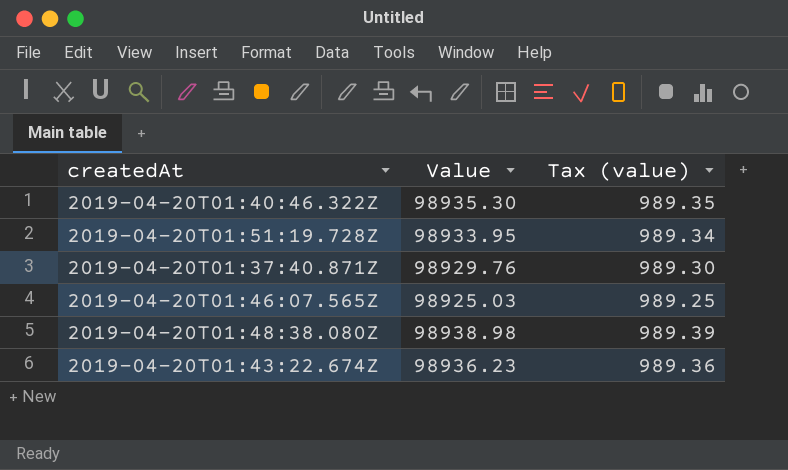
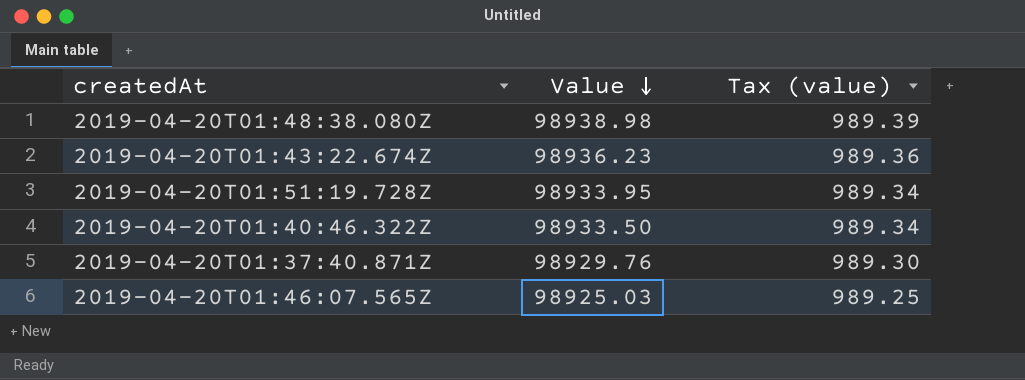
row order: none -> Value descending
2019-04-20T01:40:46.322Z | Value: 98935.30 -> 98933.50
2019-04-20T01:40:46.322Z | Tax (value): 989.35 -> 989.34

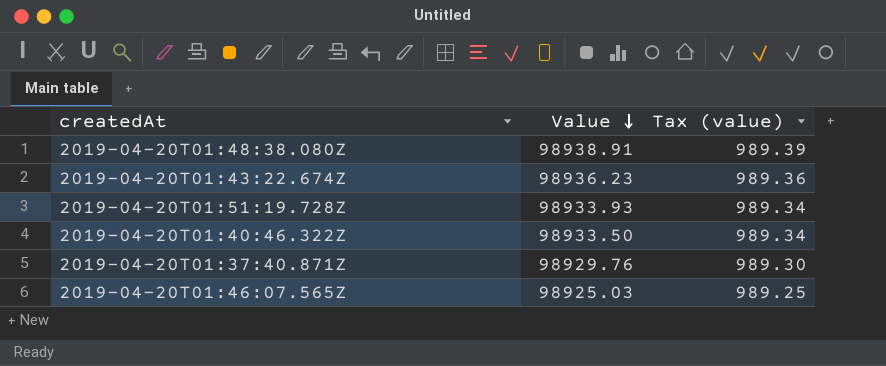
2019-04-20T01:48:38.080Z | Value: 98938.98 -> 98938.91
2019-04-20T01:51:19.728Z | Value: 98933.95 -> 98933.93

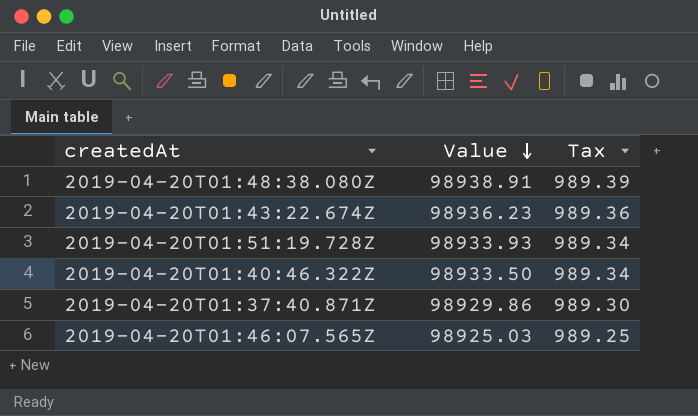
column name: Tax (value) -> Tax
2019-04-20T01:37:40.871Z | Value: 98929.76 -> 98929.86

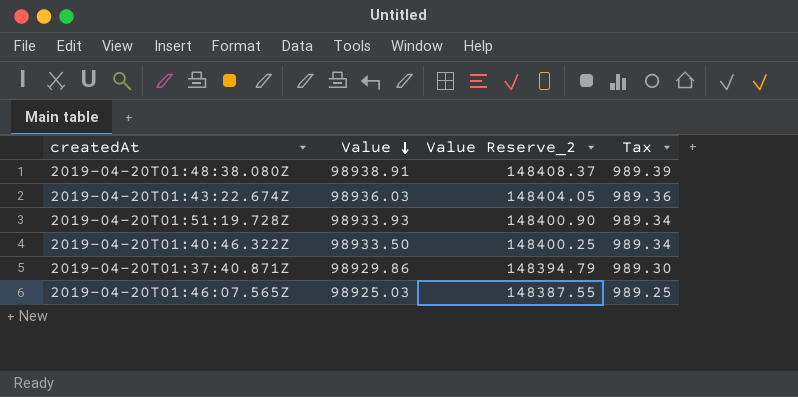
column Value Reserve_2 | formula: none -> [Value] * 1.5
2019-04-20T01:43:22.674Z | Value: 98936.23 -> 98936.03

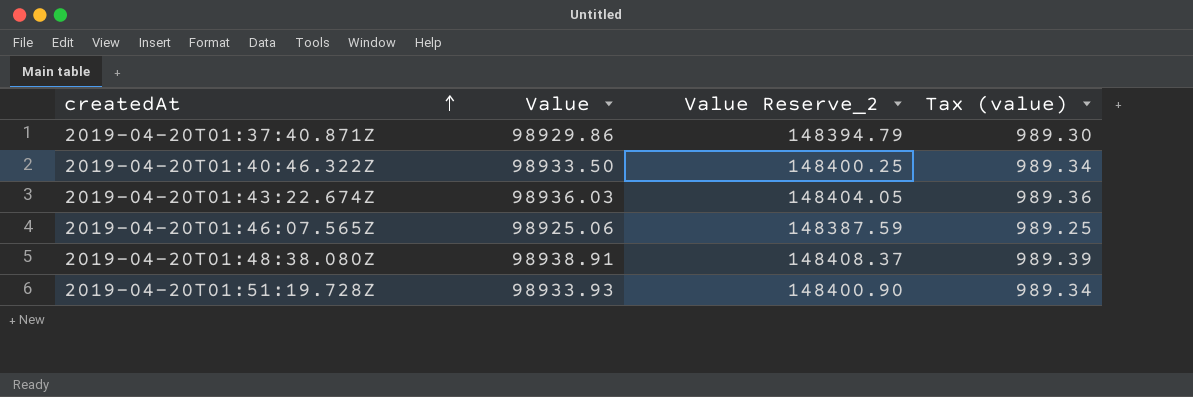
row order: Value descending -> createdAt ascending
column name: Tax -> Tax (value)
2019-04-20T01:46:07.565Z | Value: 98925.03 -> 98925.06
2019-04-20T01:46:07.565Z | Value Reserve_2: 148387.55 -> 148387.59

